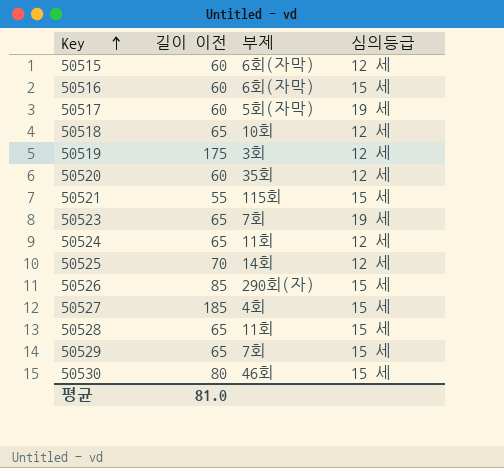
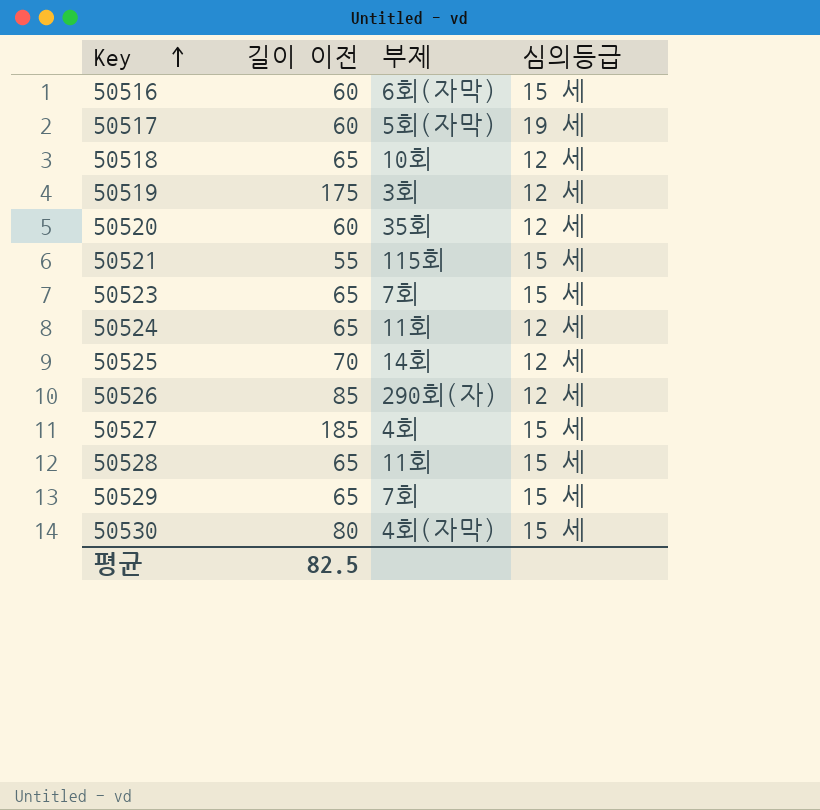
row 50515: 60 | 6회(자막) | 12 세 -> none
50523 | 심의등급: 19 세 -> 15 세
50526 | 심의등급: 15 세 -> 12 세
50530 | 부제: 46회 -> 4회(자막)
평균 | 길이 이전: 81.0 -> 82.5

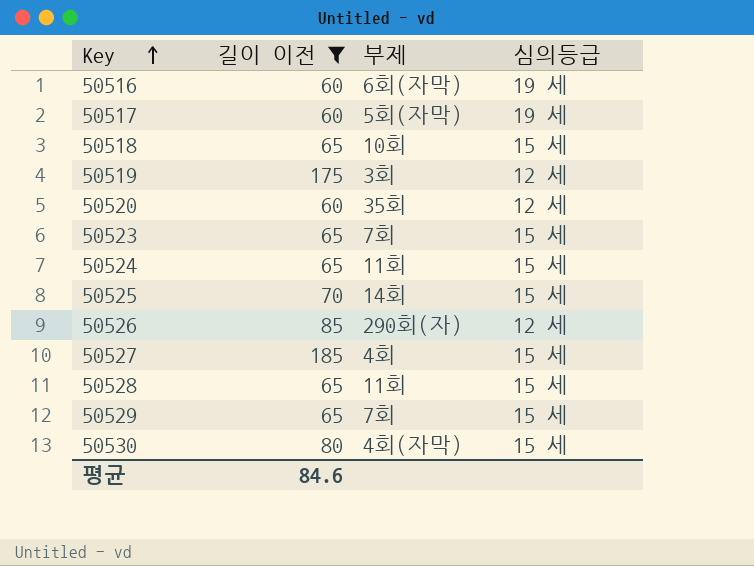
filter: none -> 길이 이전 != 55
50516 | 심의등급: 15 세 -> 19 세
50518 | 심의등급: 12 세 -> 15 세
50524 | 심의등급: 12 세 -> 15 세
50525 | 심의등급: 12 세 -> 15 세
평균 | 길이 이전: 82.5 -> 84.6

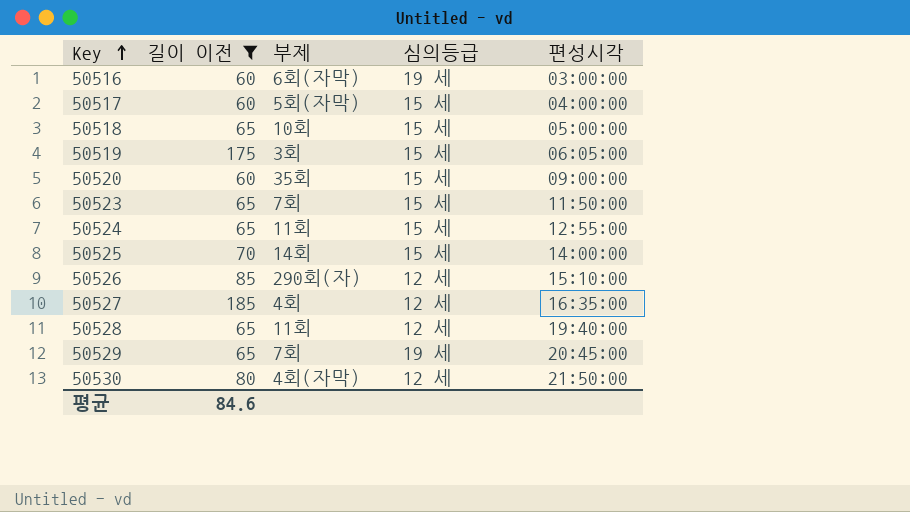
column 편성시각 | position: none -> 5
50517 | 심의등급: 19 세 -> 15 세
50519 | 심의등급: 12 세 -> 15 세
50520 | 심의등급: 12 세 -> 15 세
50527 | 심의등급: 15 세 -> 12 세
50528 | 심의등급: 15 세 -> 12 세
50529 | 심의등급: 15 세 -> 19 세
50530 | 심의등급: 15 세 -> 12 세

